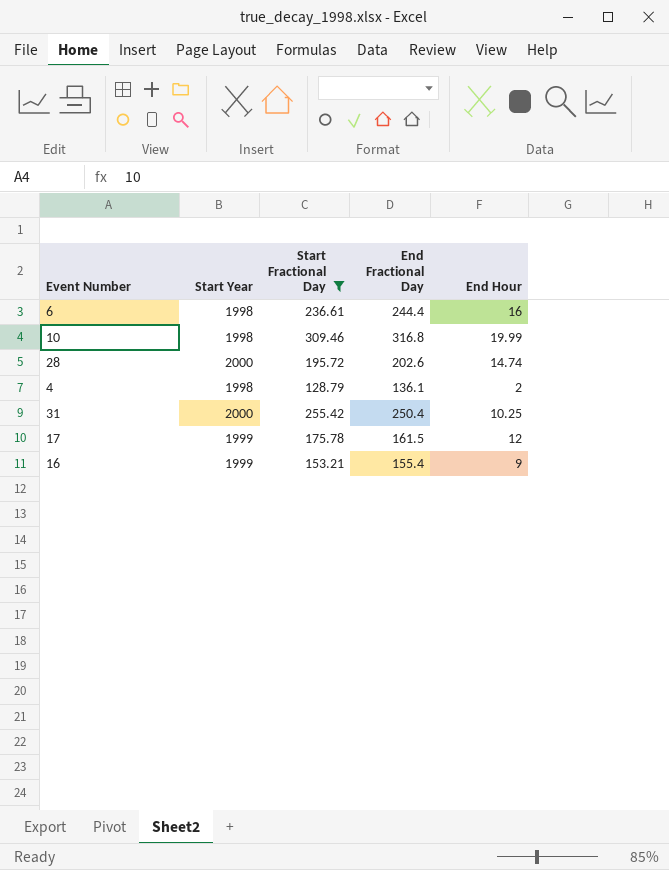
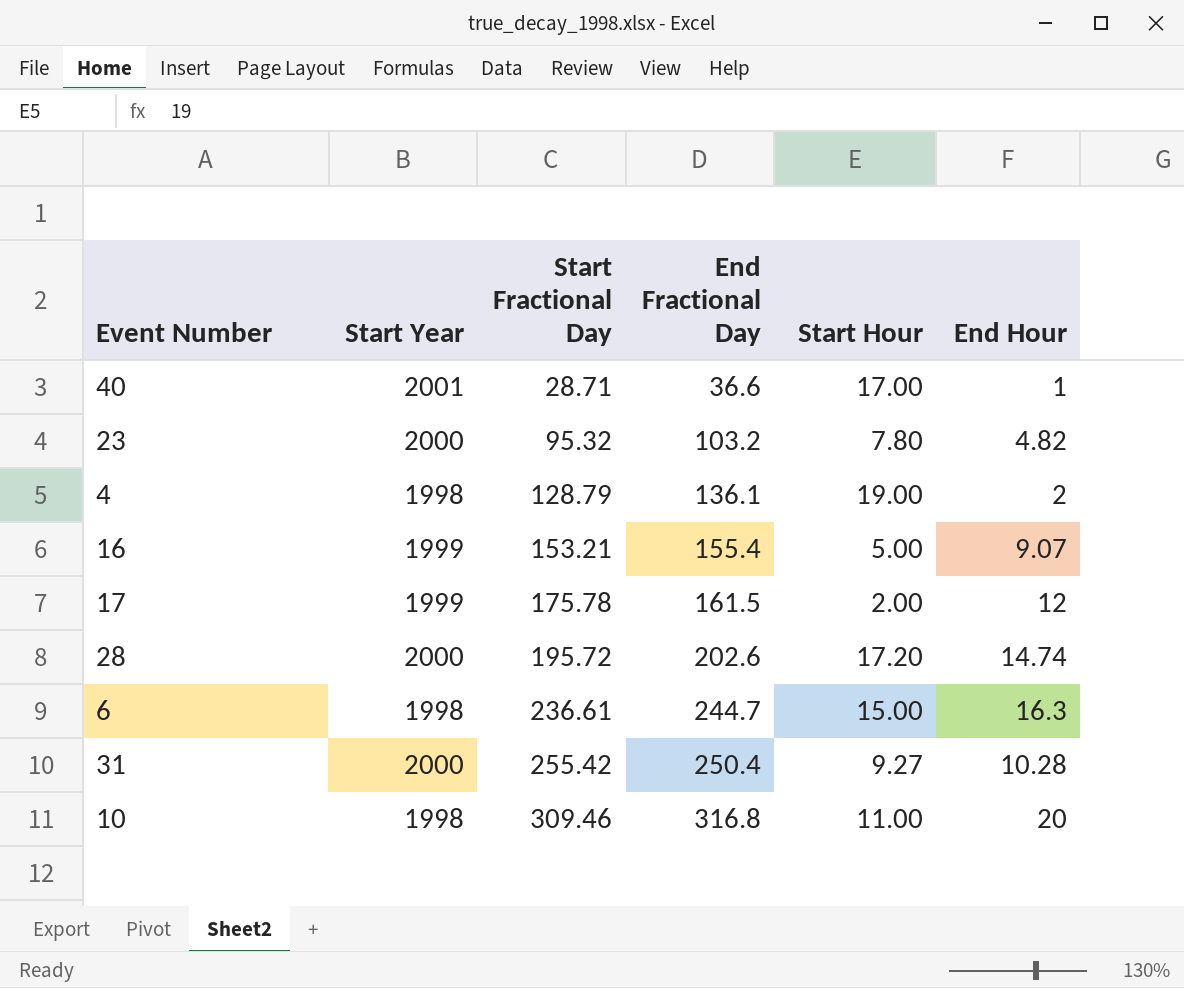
filter: Start Fractional Day >= 128.79 -> none
row order: none -> Start Fractional Day ascending
column Start Hour | position: none -> 5
16 | End Hour: 9 -> 9.07
6 | End Fractional Day: 244.4 -> 244.7
6 | End Hour: 16 -> 16.3
31 | End Hour: 10.25 -> 10.28
10 | End Hour: 19.99 -> 20

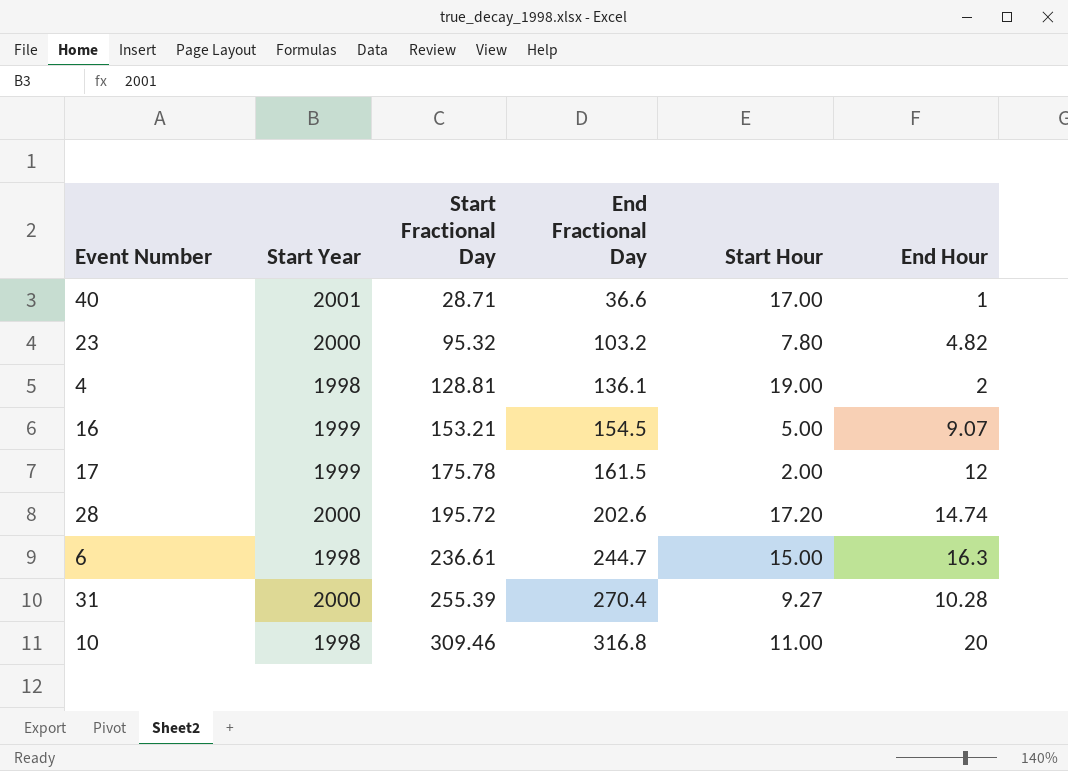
4 | Start Fractional Day: 128.79 -> 128.81
16 | End Fractional Day: 155.4 -> 154.5
31 | Start Fractional Day: 255.42 -> 255.39
31 | End Fractional Day: 250.4 -> 270.4

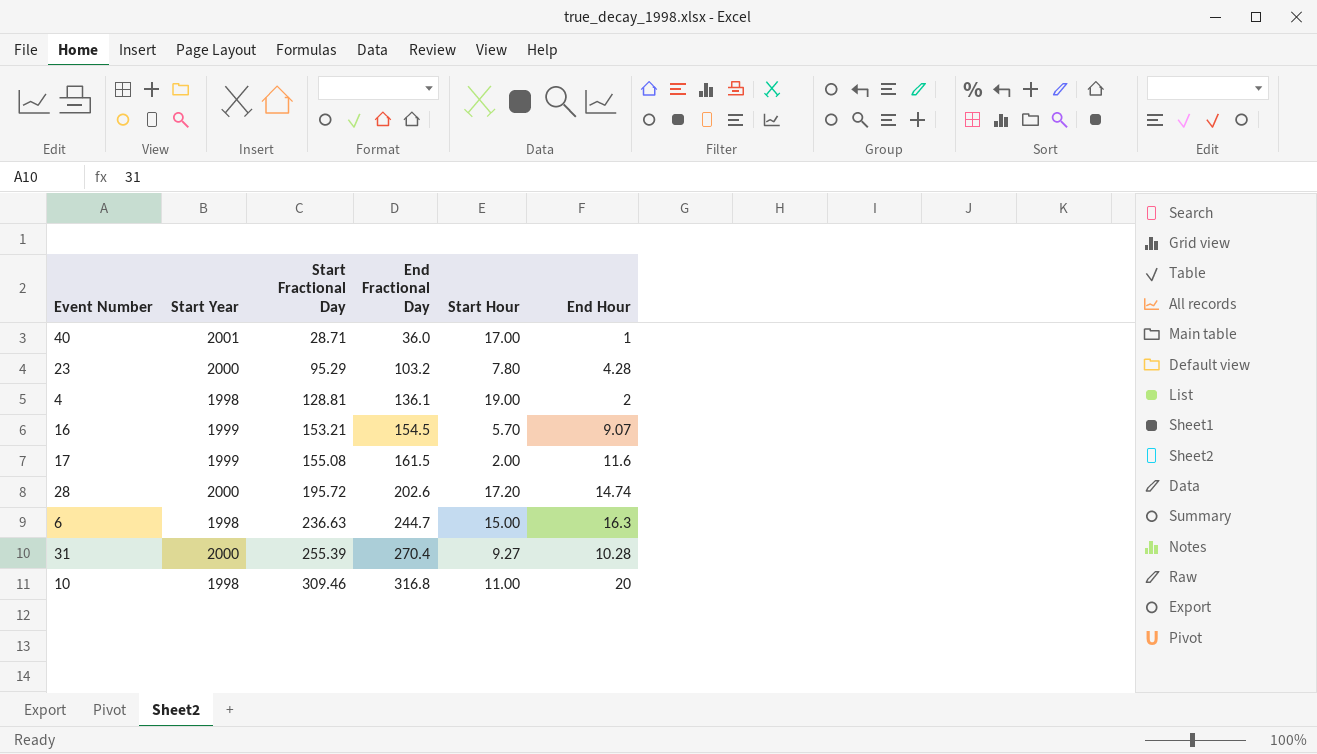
40 | End Fractional Day: 36.6 -> 36.0
23 | Start Fractional Day: 95.32 -> 95.29
23 | End Hour: 4.82 -> 4.28
16 | Start Hour: 5.00 -> 5.70
17 | Start Fractional Day: 175.78 -> 155.08
17 | End Hour: 12 -> 11.6
6 | Start Fractional Day: 236.61 -> 236.63

